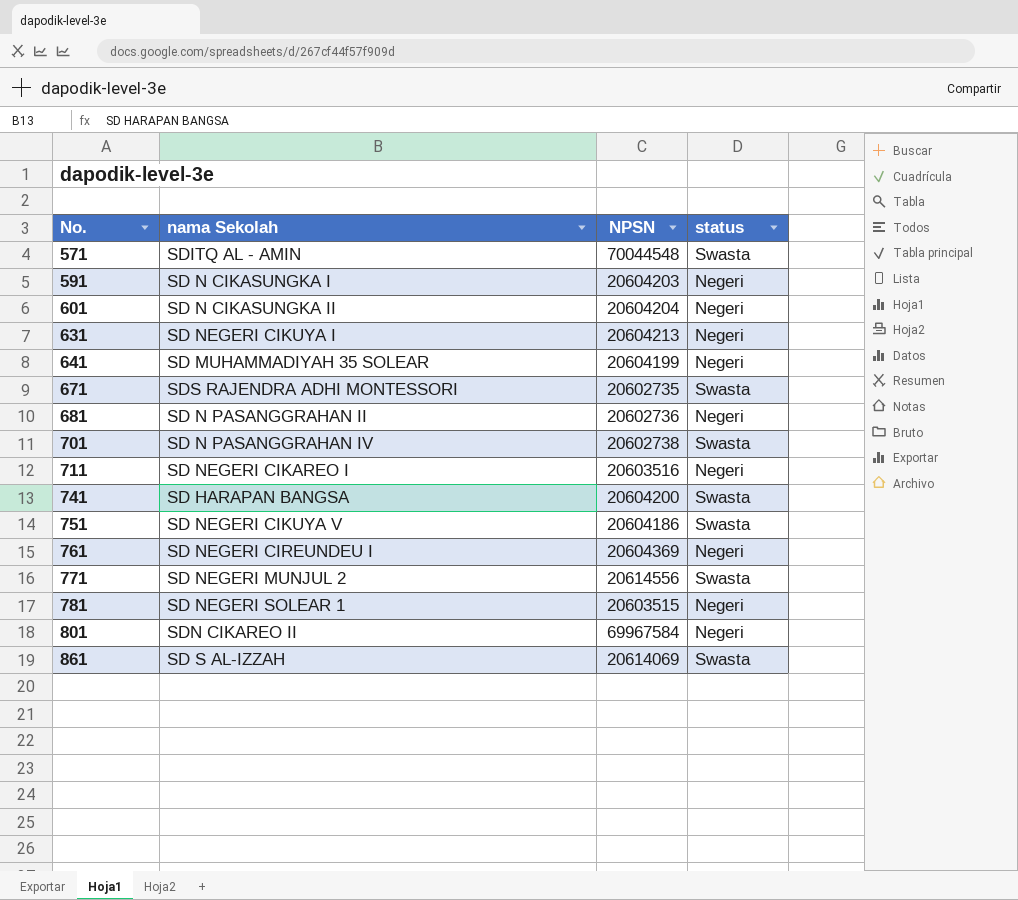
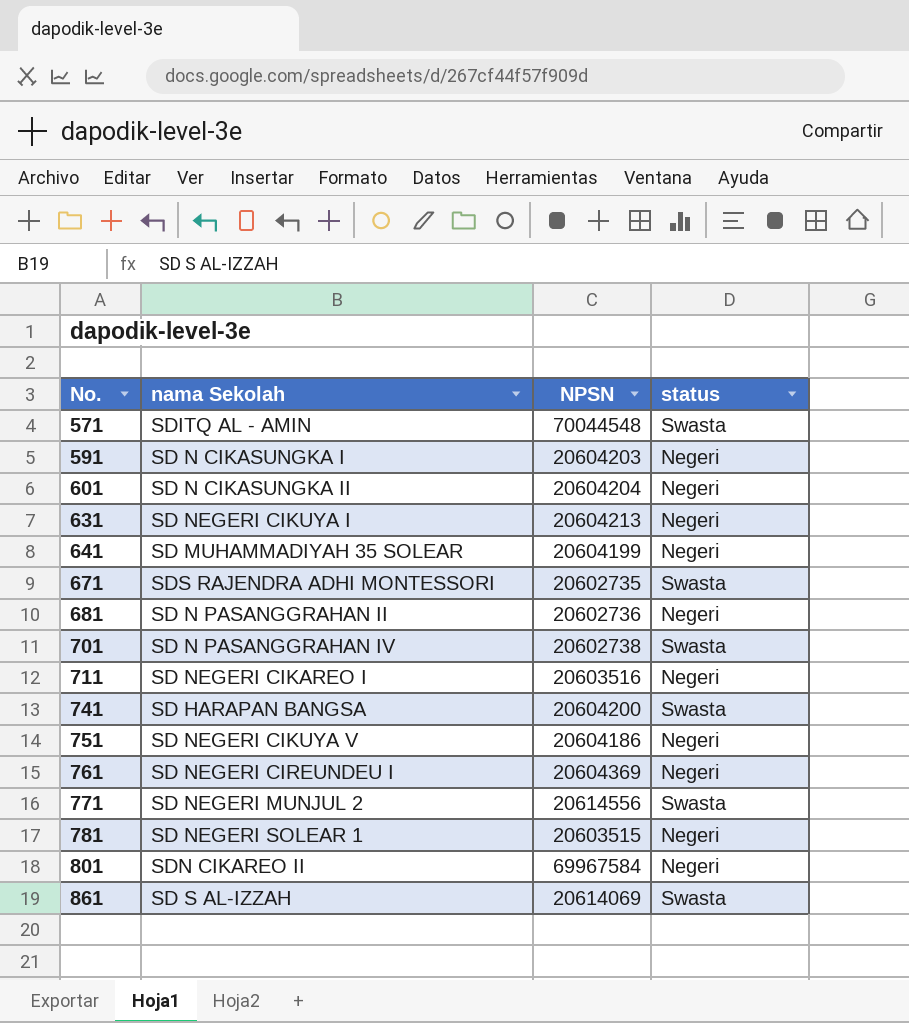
751 | status: Swasta -> Negeri

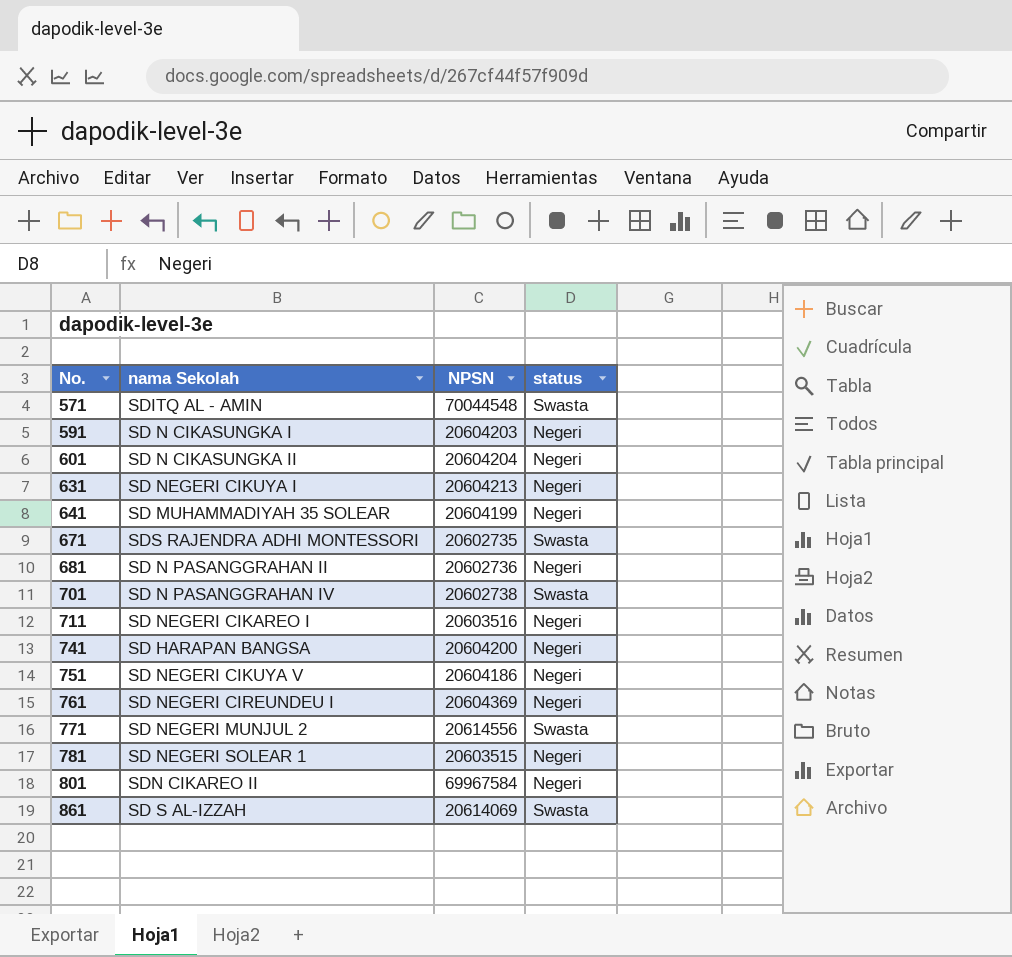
741 | status: Swasta -> Negeri

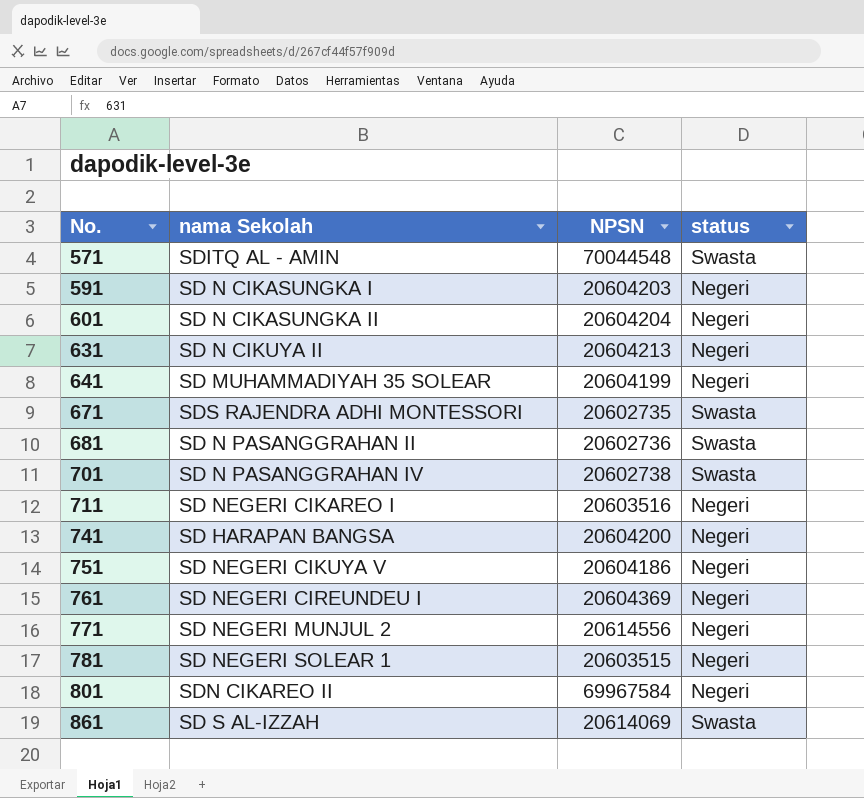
631 | nama Sekolah: SD NEGERI CIKUYA I -> SD N CIKUYA II
681 | status: Negeri -> Swasta
771 | status: Swasta -> Negeri

